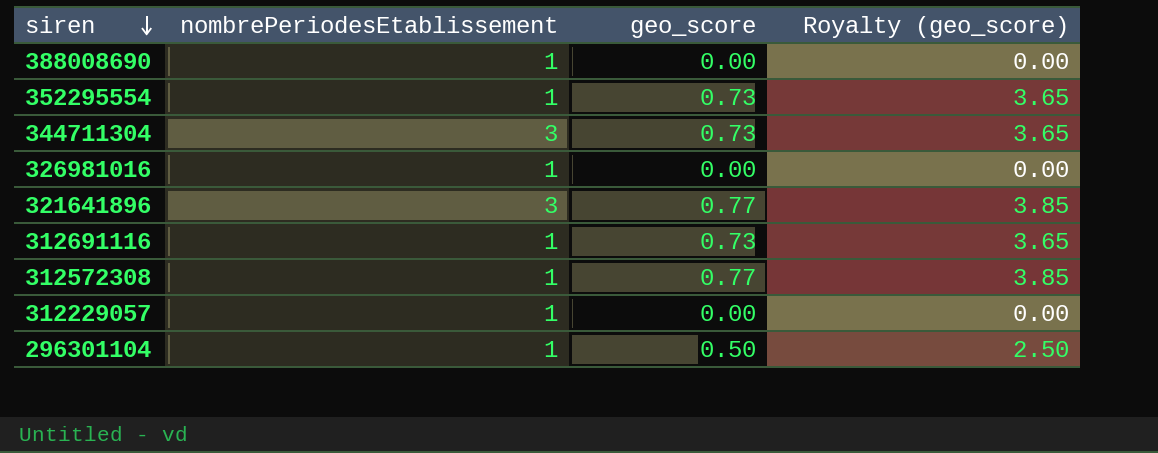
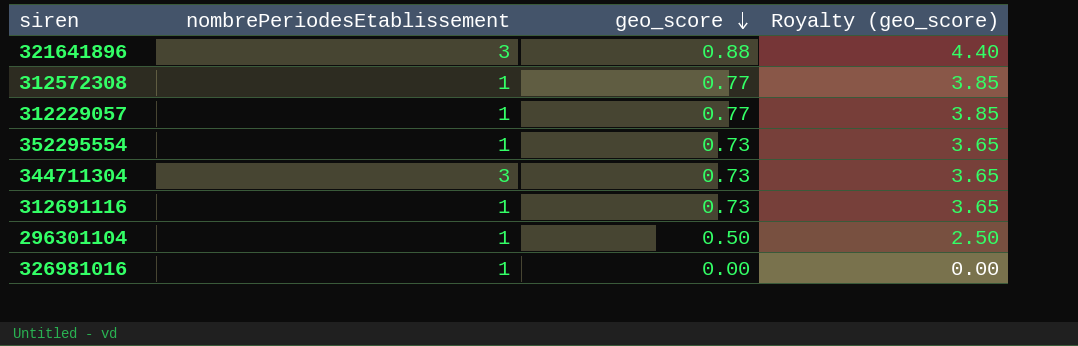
row order: siren descending -> geo_score descending
row 388008690: 1 | 0.00 | 0.00 -> none
321641896 | geo_score: 0.77 -> 0.88
321641896 | Royalty (geo_score): 3.85 -> 4.40
312229057 | geo_score: 0.00 -> 0.77
312229057 | Royalty (geo_score): 0.00 -> 3.85

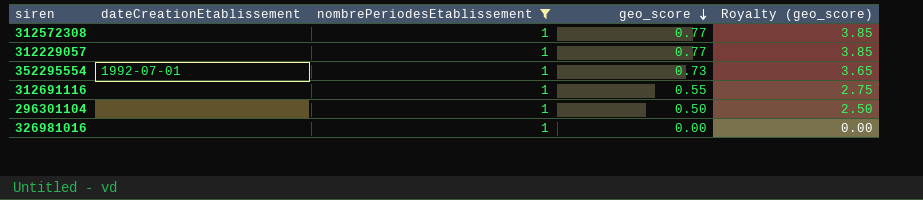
filter: none -> nombrePeriodesEtablissement = 1
column dateCreationEtablissement | position: none -> 2
312691116 | geo_score: 0.73 -> 0.55
312691116 | Royalty (geo_score): 3.65 -> 2.75

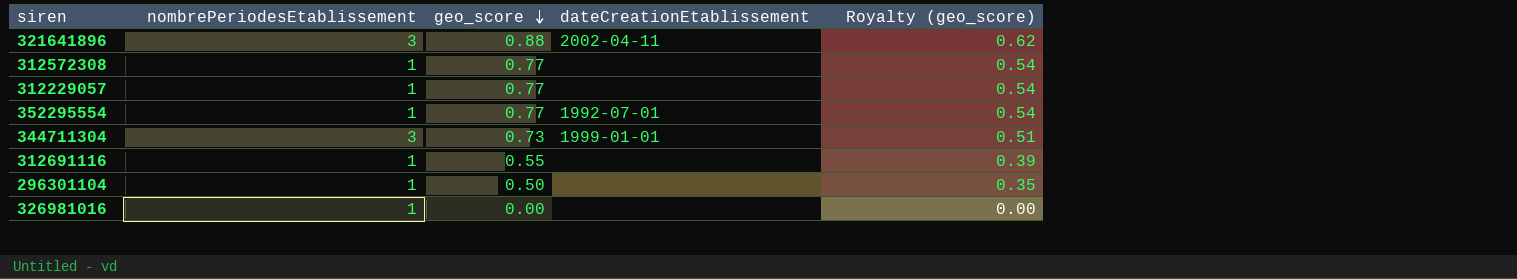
filter: nombrePeriodesEtablissement = 1 -> none
column dateCreationEtablissement | position: 2 -> 4
column Royalty (geo_score) | formula: [geo_score] * 5 -> [geo_score] * 0.7
352295554 | geo_score: 0.73 -> 0.77

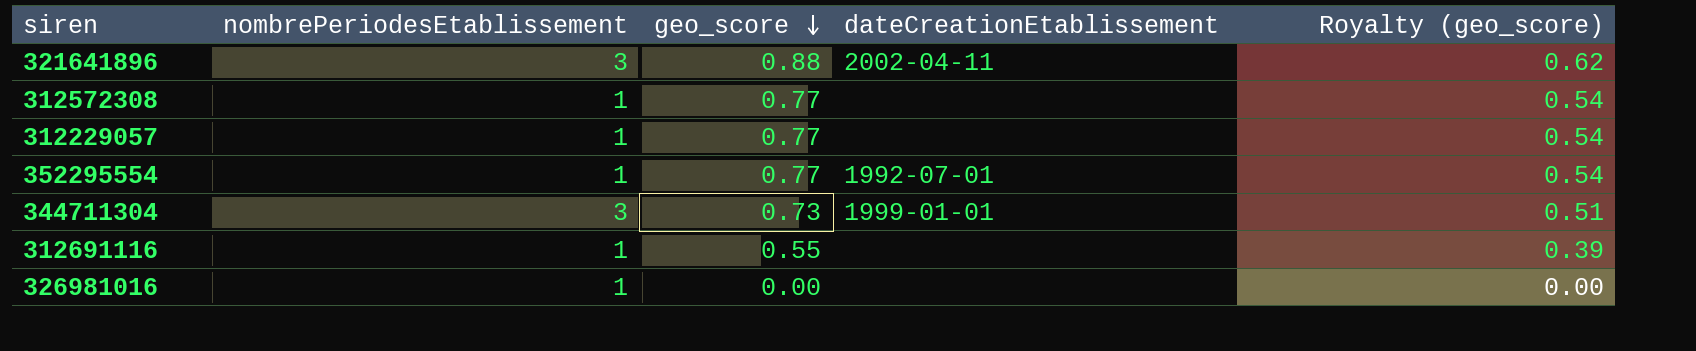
row 296301104: 1 | 0.50 | none | 0.35 -> none

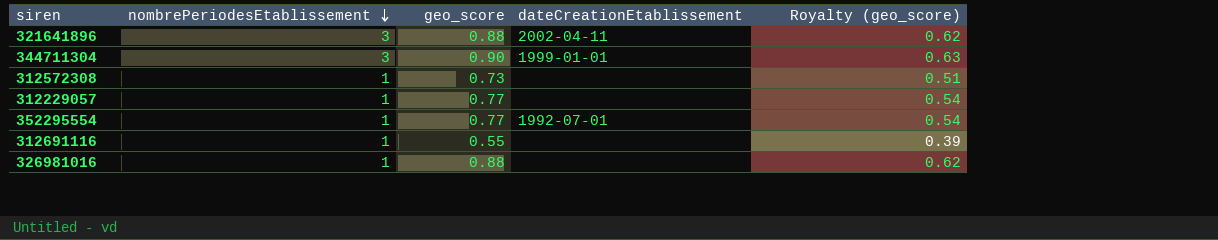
row order: geo_score descending -> nombrePeriodesEtablissement descending
344711304 | geo_score: 0.73 -> 0.90
344711304 | Royalty (geo_score): 0.51 -> 0.63
312572308 | geo_score: 0.77 -> 0.73
312572308 | Royalty (geo_score): 0.54 -> 0.51
326981016 | geo_score: 0.00 -> 0.88
326981016 | Royalty (geo_score): 0.00 -> 0.62

